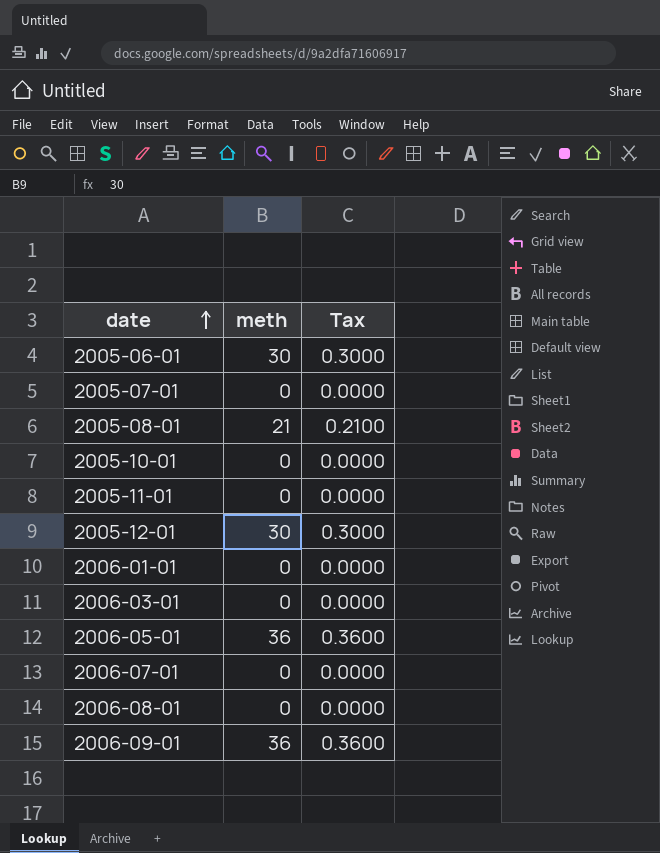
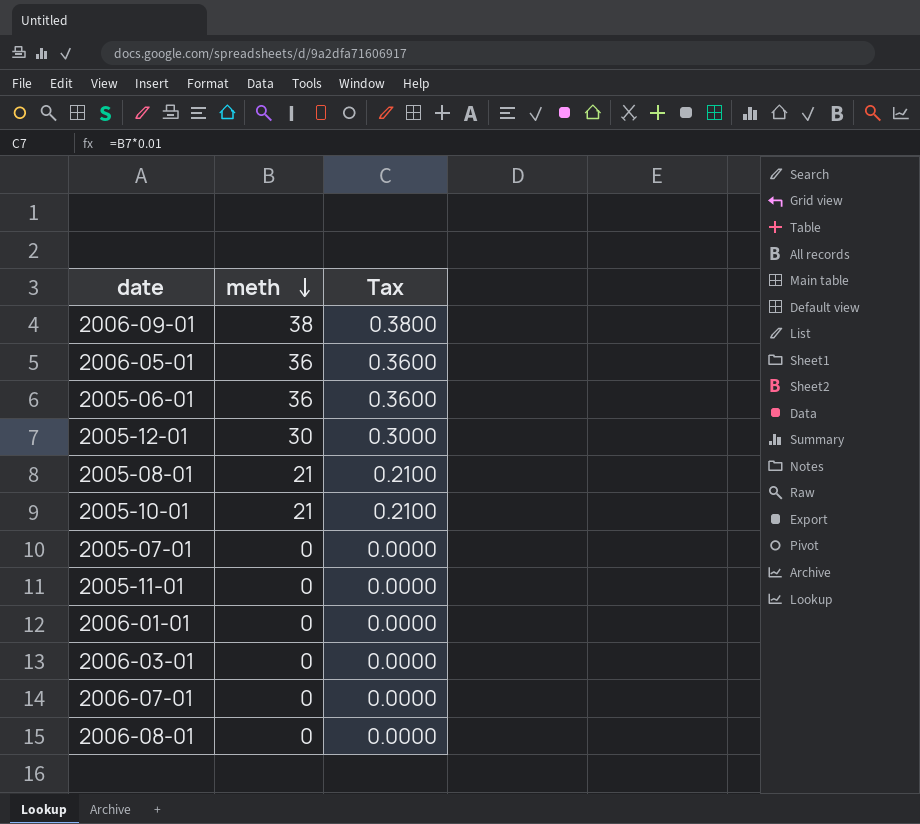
row order: date ascending -> meth descending
2006-09-01 | meth: 36 -> 38
2006-09-01 | Tax: 0.3600 -> 0.3800
2005-06-01 | meth: 30 -> 36
2005-06-01 | Tax: 0.3000 -> 0.3600
2005-10-01 | meth: 0 -> 21
2005-10-01 | Tax: 0.0000 -> 0.2100

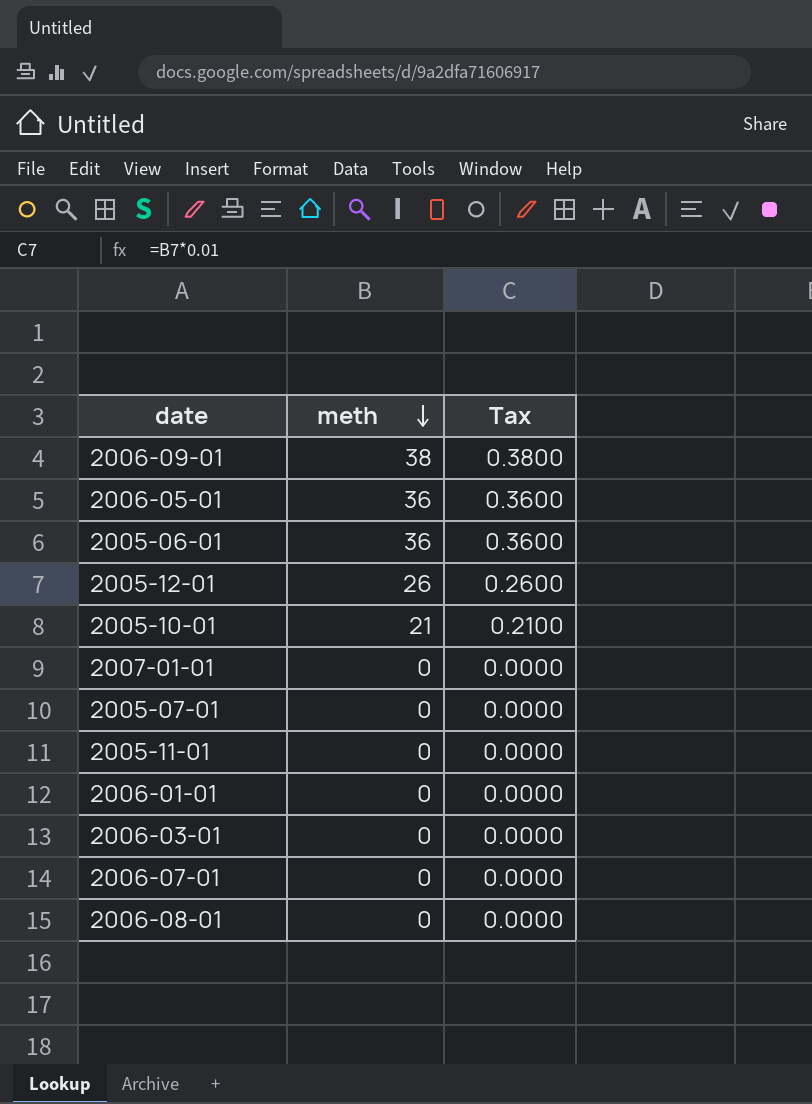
row 2005-08-01: 21 | 0.2100 -> none
2005-12-01 | meth: 30 -> 26
2005-12-01 | Tax: 0.3000 -> 0.2600
row 2007-01-01: none -> 0 | 0.0000

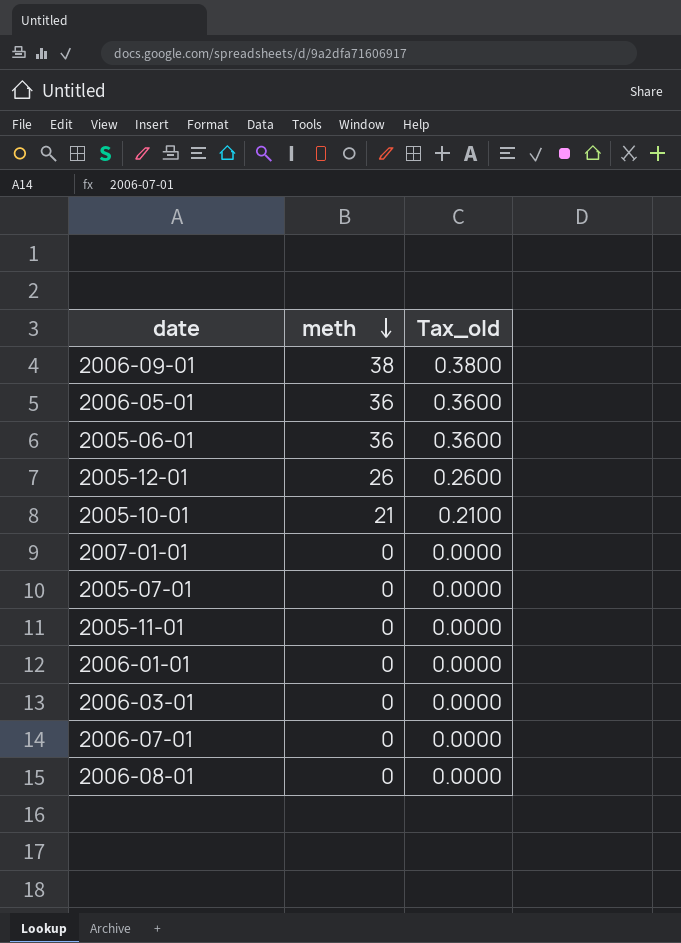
column name: Tax -> Tax_old

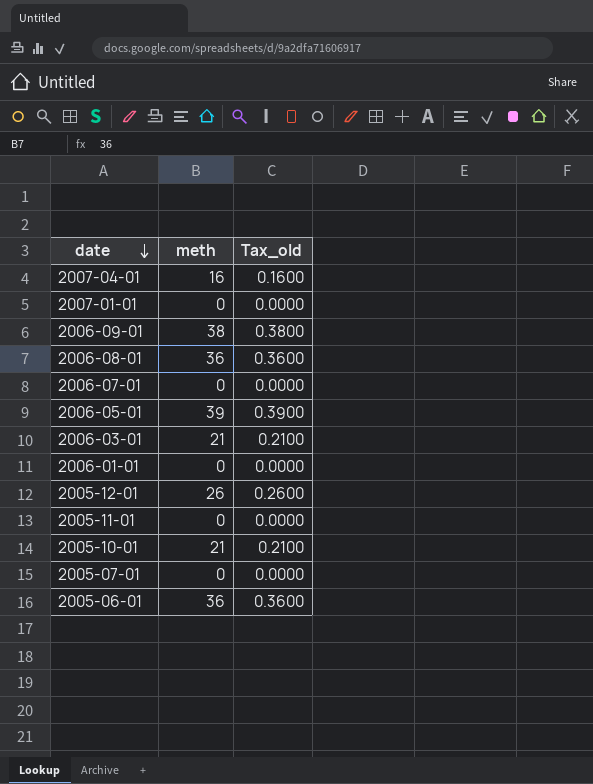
row order: meth descending -> date descending
row 2007-04-01: none -> 16 | 0.1600
2006-08-01 | meth: 0 -> 36
2006-08-01 | Tax_old: 0.0000 -> 0.3600
2006-05-01 | meth: 36 -> 39
2006-05-01 | Tax_old: 0.3600 -> 0.3900
2006-03-01 | meth: 0 -> 21
2006-03-01 | Tax_old: 0.0000 -> 0.2100

